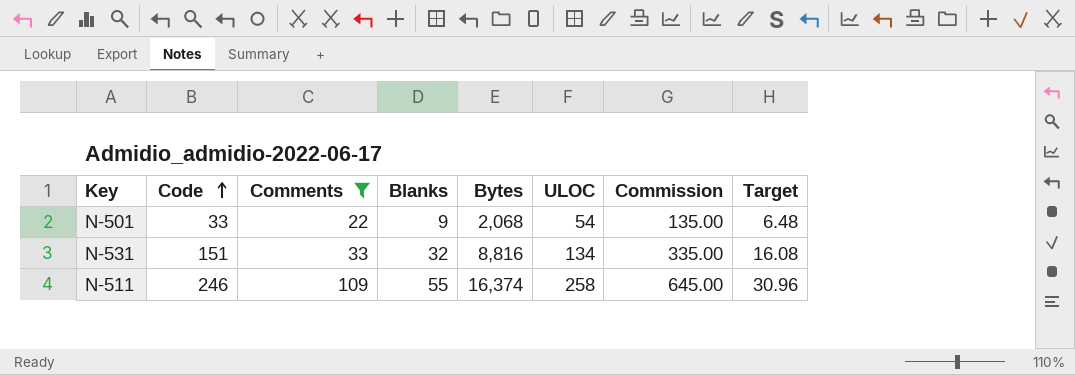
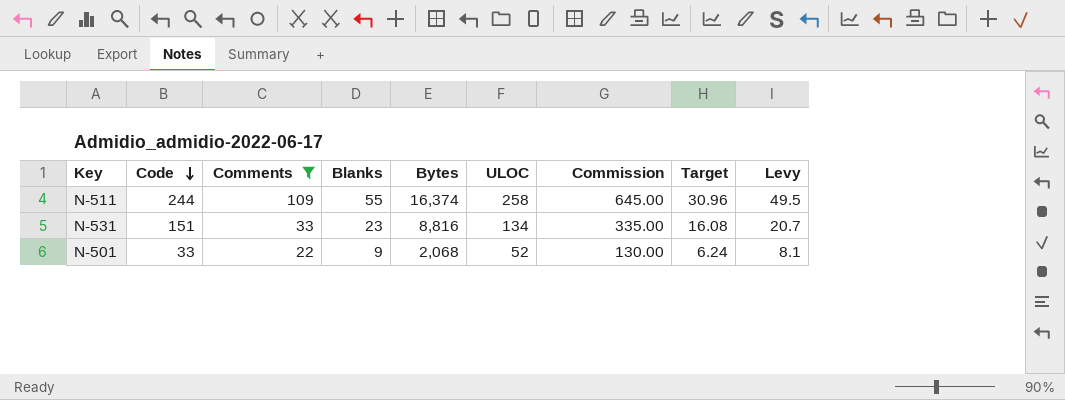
row order: Code ascending -> Code descending
column Levy | formula: none -> [Blanks] * 0.9
N-511 | Code: 246 -> 244
N-531 | Blanks: 32 -> 23
N-501 | ULOC: 54 -> 52
N-501 | Commission: 135.00 -> 130.00
N-501 | Target: 6.48 -> 6.24

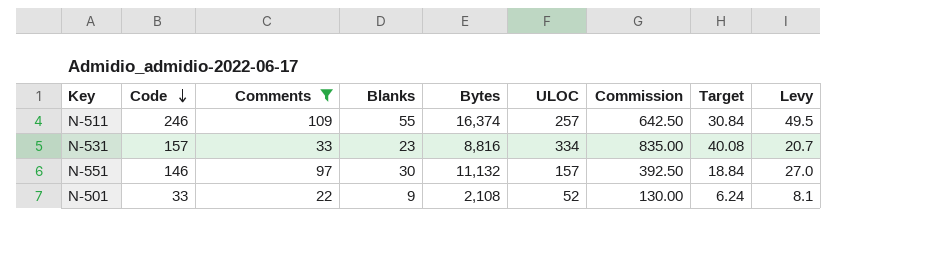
N-511 | Code: 244 -> 246
N-511 | ULOC: 258 -> 257
N-511 | Commission: 645.00 -> 642.50
N-511 | Target: 30.96 -> 30.84
N-531 | Code: 151 -> 157
N-531 | ULOC: 134 -> 334
N-531 | Commission: 335.00 -> 835.00
N-531 | Target: 16.08 -> 40.08
row N-551: none -> 146 | 97 | 30 | 11,132 | 157 | 392.50 | 18.84 | 27.0
N-501 | Bytes: 2,068 -> 2,108

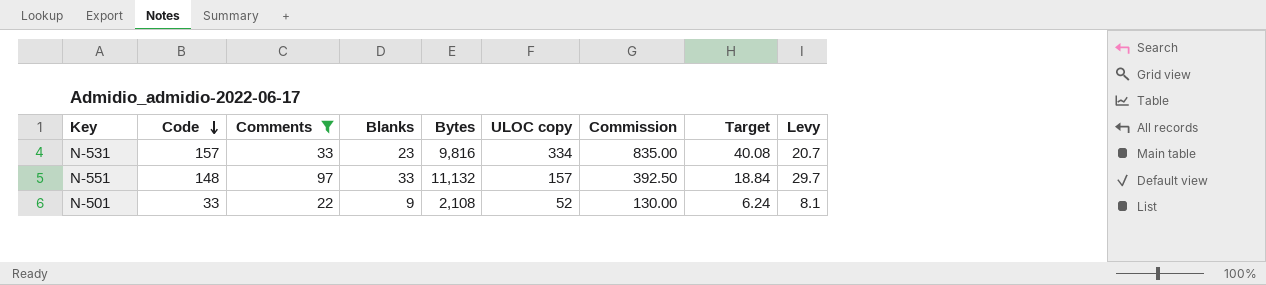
column name: ULOC -> ULOC copy
row N-511: 246 | 109 | 55 | 16,374 | 257 | 642.50 | 30.84 | 49.5 -> none
N-531 | Bytes: 8,816 -> 9,816
N-551 | Code: 146 -> 148
N-551 | Blanks: 30 -> 33
N-551 | Levy: 27.0 -> 29.7

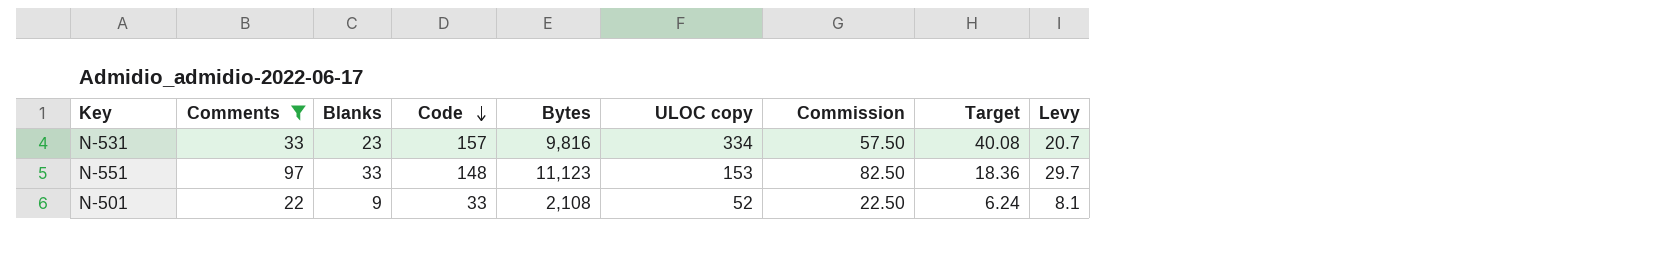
column Code | position: 2 -> 4
column Commission | formula: [ULOC copy] * 2.5 -> [Blanks] * 2.5
N-551 | Bytes: 11,132 -> 11,123
N-551 | ULOC copy: 157 -> 153
N-551 | Target: 18.84 -> 18.36

